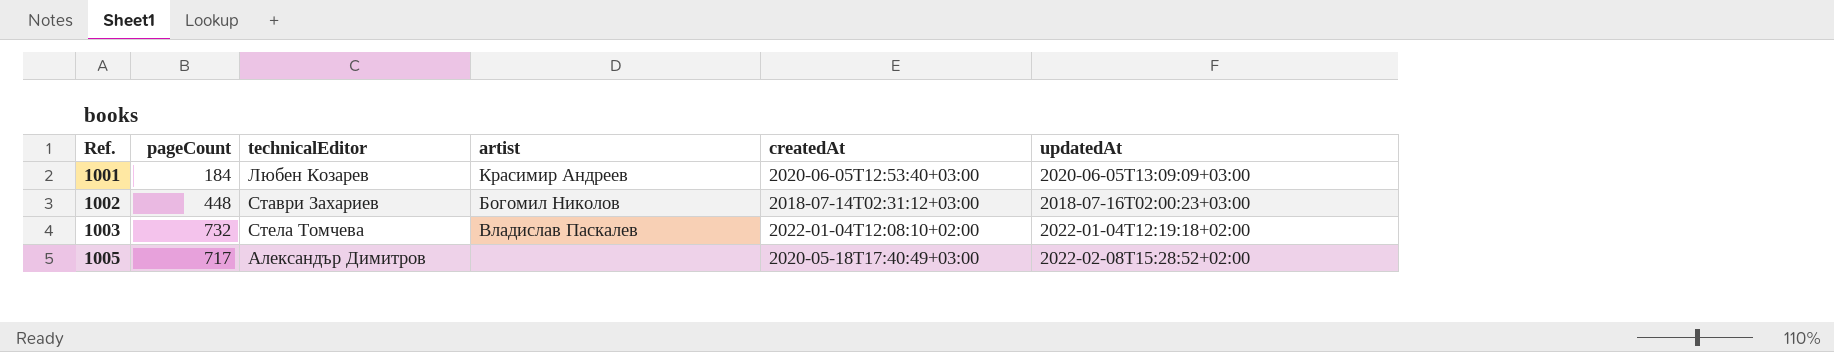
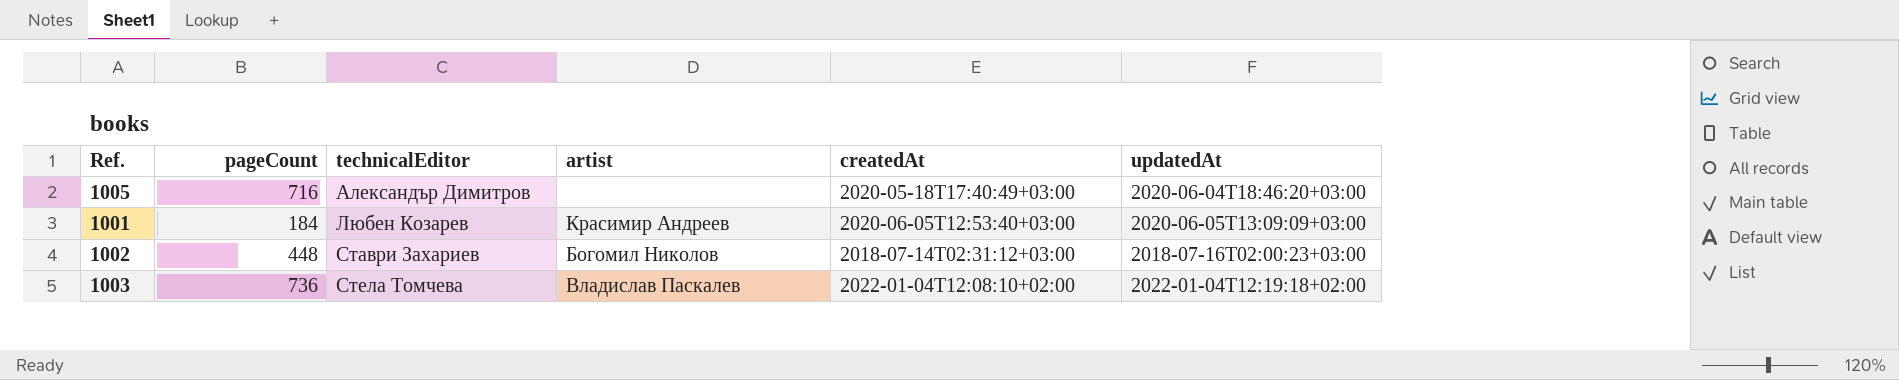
row order: Ref. ascending -> technicalEditor ascending
1005 | pageCount: 717 -> 716
1005 | updatedAt: 2022-02-08T15:28:52+02:00 -> 2020-06-04T18:46:20+03:00
1003 | pageCount: 732 -> 736

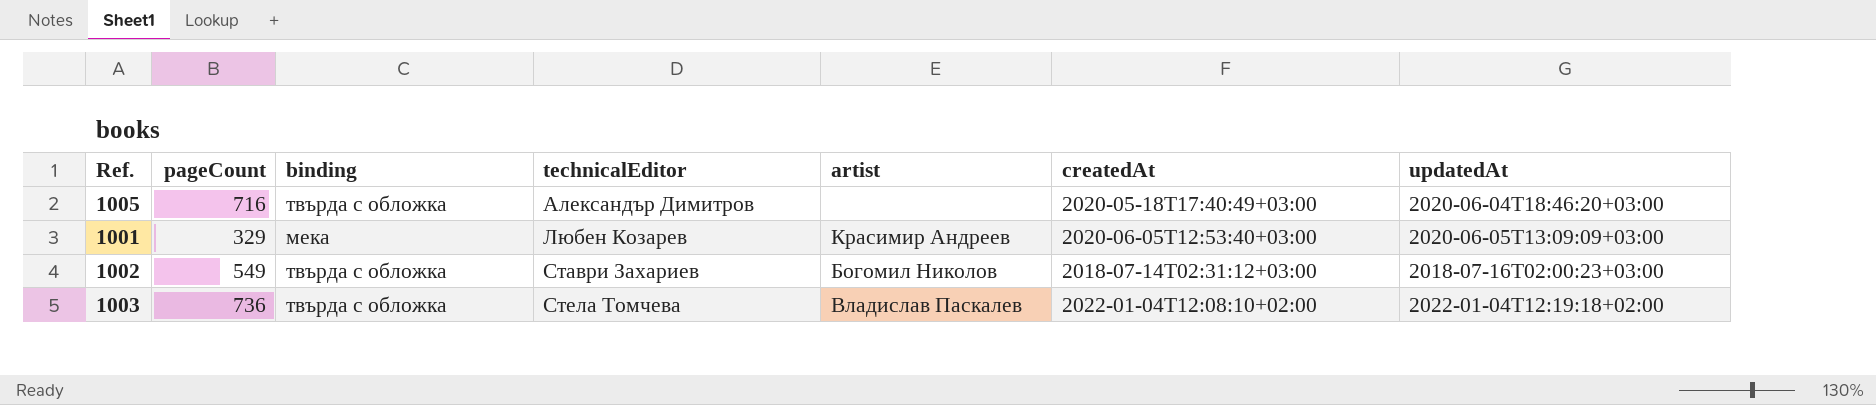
column binding | position: none -> 3
1001 | pageCount: 184 -> 329
1002 | pageCount: 448 -> 549

